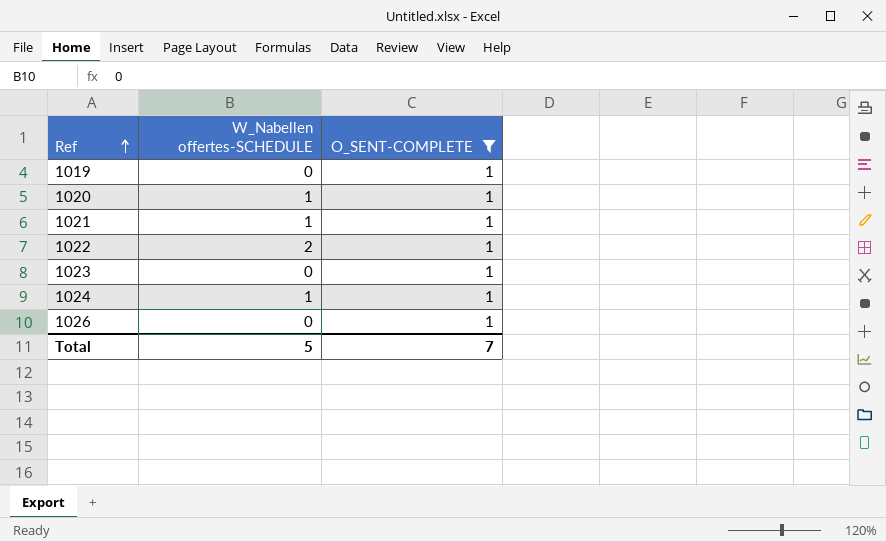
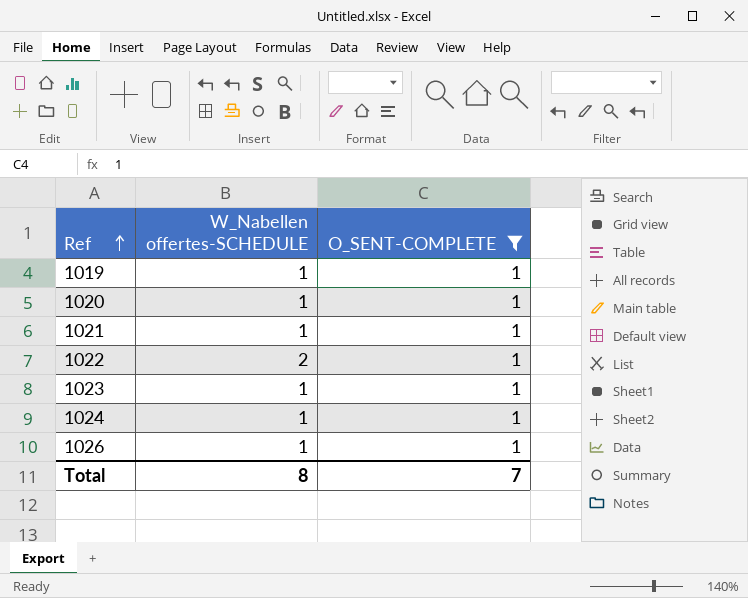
1019 | W_Nabellen offertes-SCHEDULE: 0 -> 1
1023 | W_Nabellen offertes-SCHEDULE: 0 -> 1
1026 | W_Nabellen offertes-SCHEDULE: 0 -> 1
Total | W_Nabellen offertes-SCHEDULE: 5 -> 8

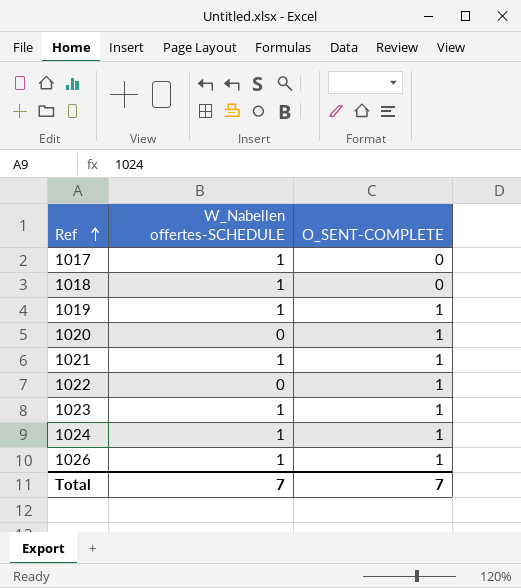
filter: O_SENT-COMPLETE = 1 -> none
1020 | W_Nabellen offertes-SCHEDULE: 1 -> 0
1022 | W_Nabellen offertes-SCHEDULE: 2 -> 0
Total | W_Nabellen offertes-SCHEDULE: 8 -> 7

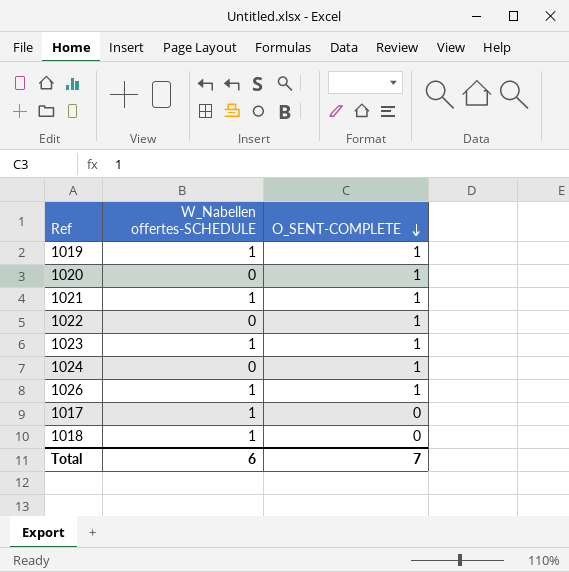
row order: Ref ascending -> O_SENT-COMPLETE descending
1024 | W_Nabellen offertes-SCHEDULE: 1 -> 0
Total | W_Nabellen offertes-SCHEDULE: 7 -> 6

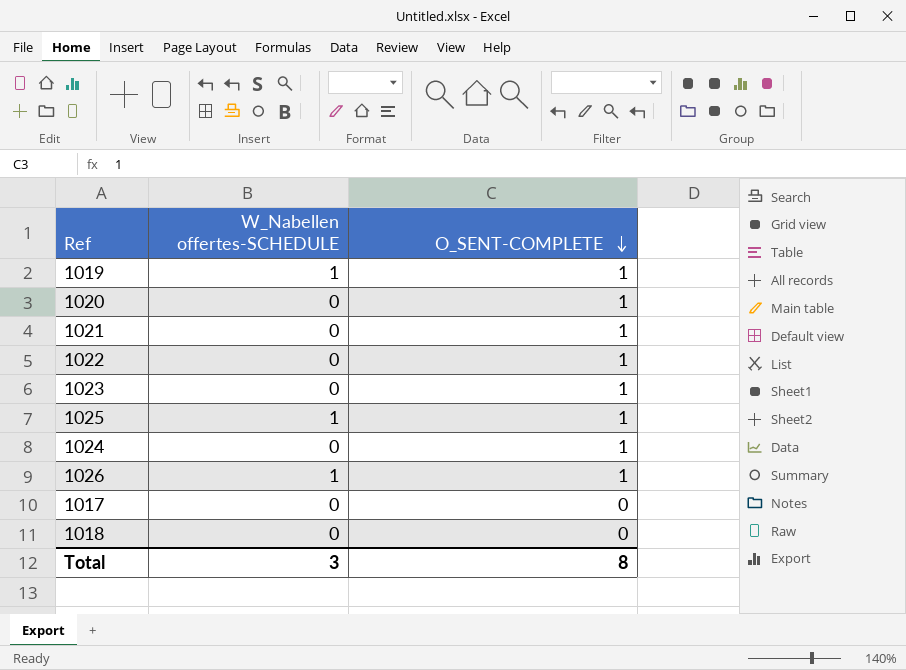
1021 | W_Nabellen offertes-SCHEDULE: 1 -> 0
1023 | W_Nabellen offertes-SCHEDULE: 1 -> 0
row 1025: none -> 1 | 1
1017 | W_Nabellen offertes-SCHEDULE: 1 -> 0
1018 | W_Nabellen offertes-SCHEDULE: 1 -> 0
Total | W_Nabellen offertes-SCHEDULE: 6 -> 3
Total | O_SENT-COMPLETE: 7 -> 8

